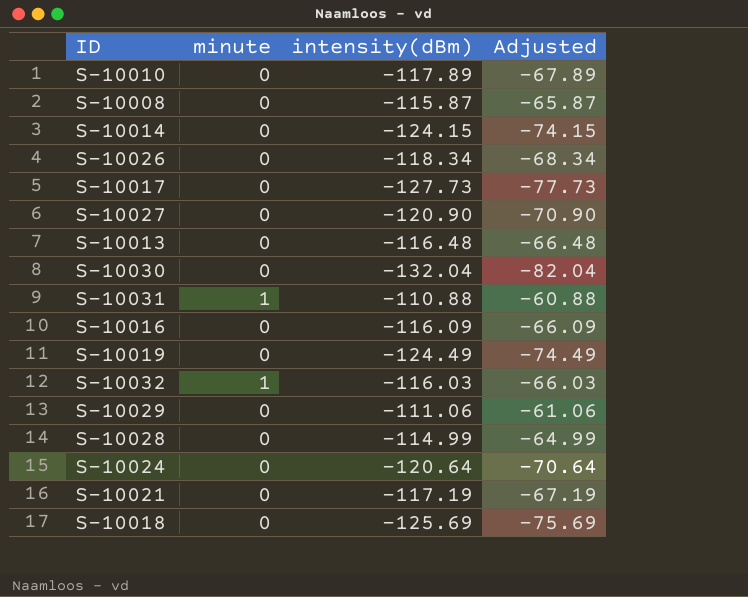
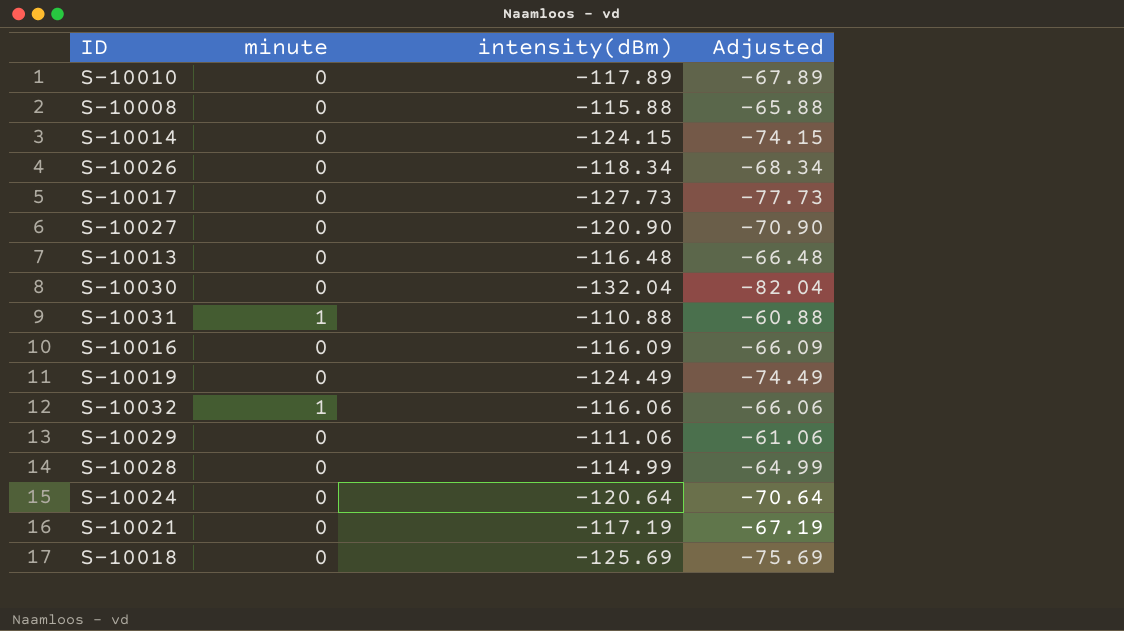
S-10008 | intensity(dBm): -115.87 -> -115.88
S-10008 | Adjusted: -65.87 -> -65.88
S-10032 | intensity(dBm): -116.03 -> -116.06
S-10032 | Adjusted: -66.03 -> -66.06

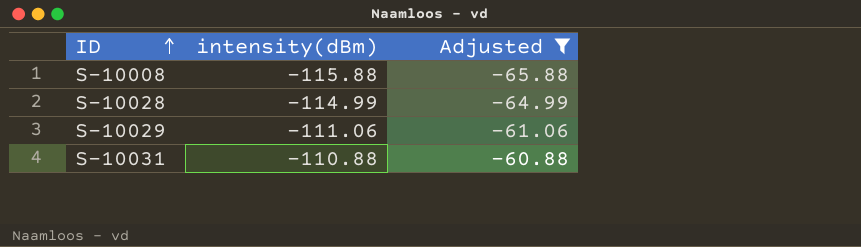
filter: none -> Adjusted >= -65.88
row order: none -> ID ascending
column minute | position: 2 -> none

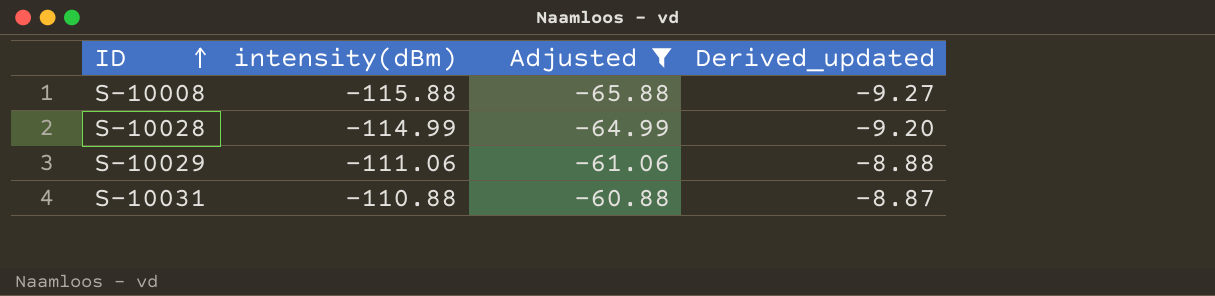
column Derived_updated | formula: none -> [intensity(dBm)] * 0.08

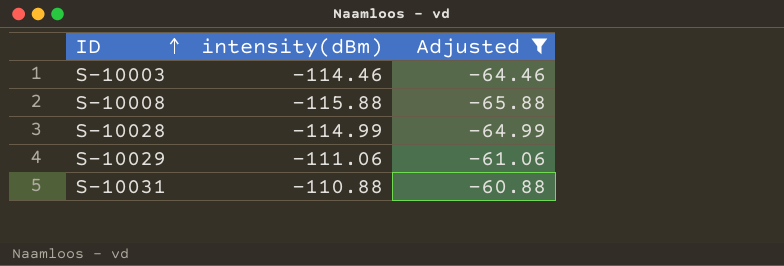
column Derived_updated | formula: [intensity(dBm)] * 0.08 -> none
row S-10003: none -> -114.46 | -64.46

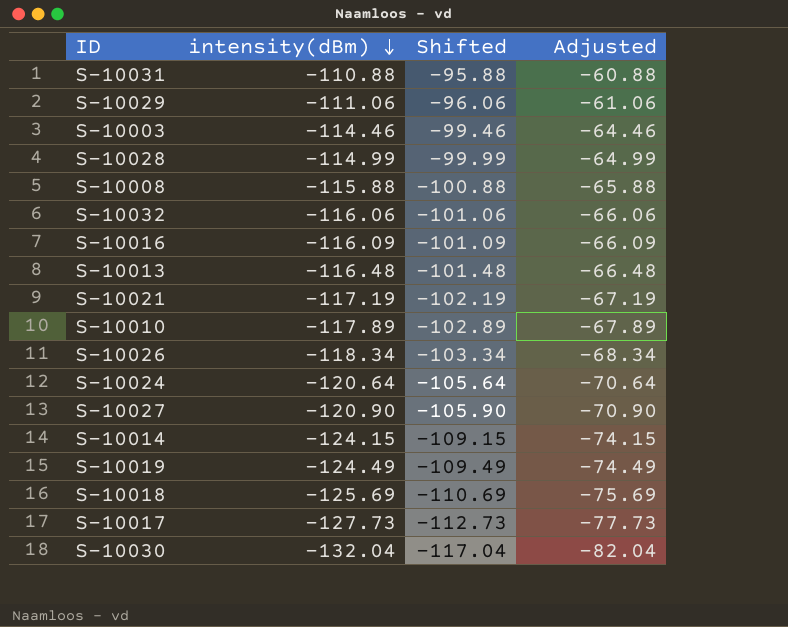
filter: Adjusted >= -65.88 -> none
row order: ID ascending -> intensity(dBm) descending
column Shifted | formula: none -> [intensity(dBm)] + 15

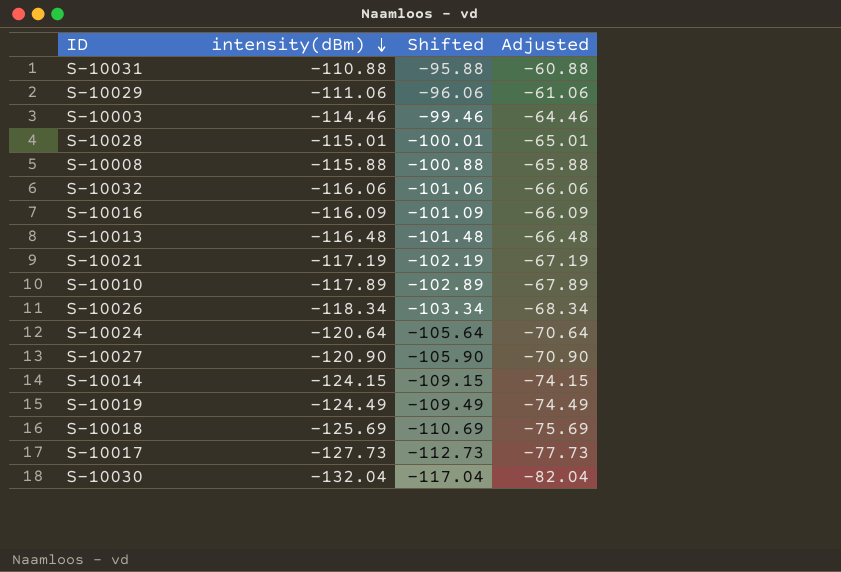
S-10028 | intensity(dBm): -114.99 -> -115.01
S-10028 | Shifted: -99.99 -> -100.01
S-10028 | Adjusted: -64.99 -> -65.01

